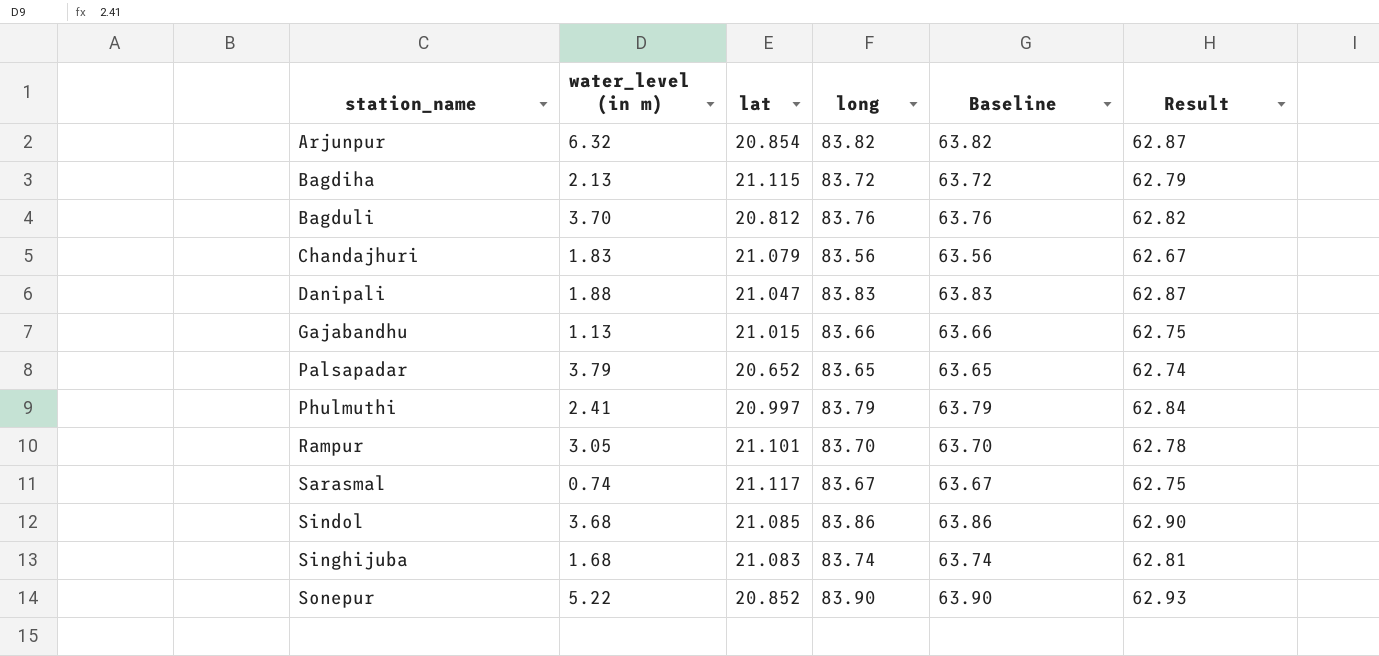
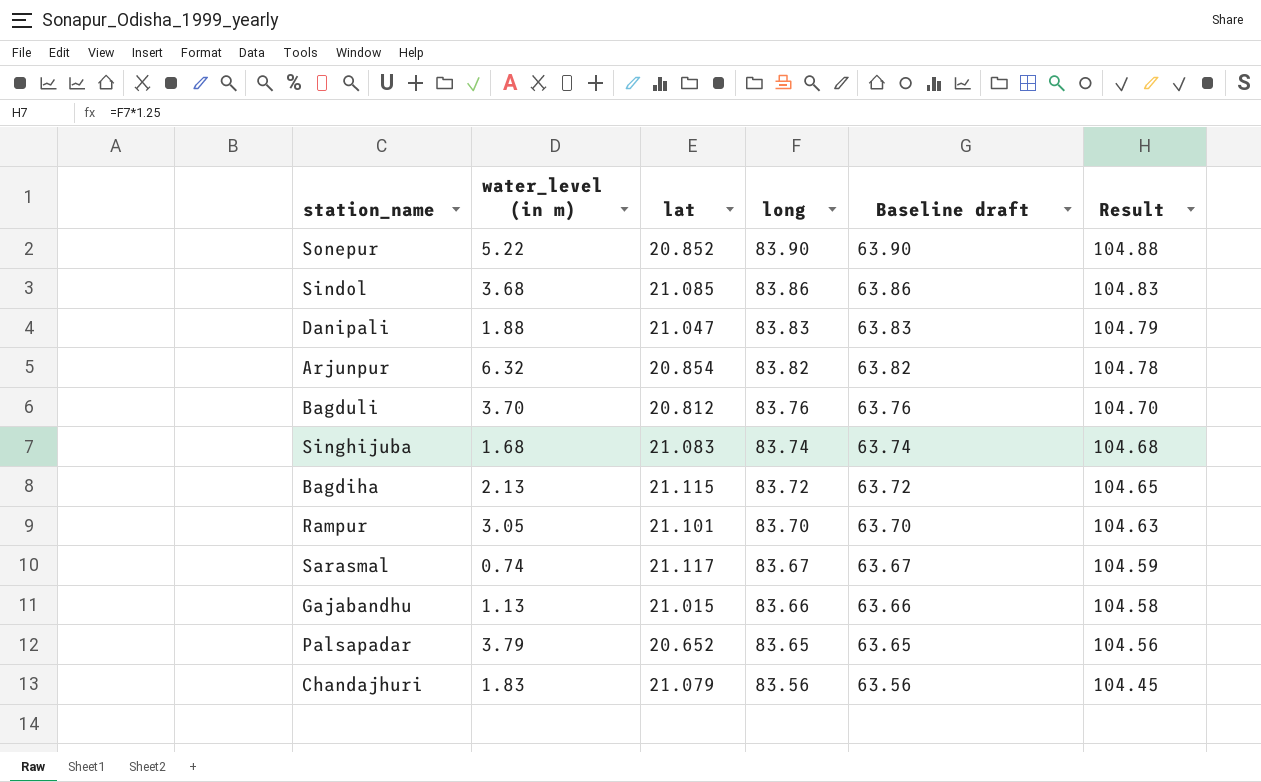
row order: station_name ascending -> long descending
column name: Baseline -> Baseline draft
column Result | formula: [long] * 0.75 -> [long] * 1.25
row Phulmuthi: 2.41 | 20.997 | 83.79 | 63.79 | 62.84 -> none

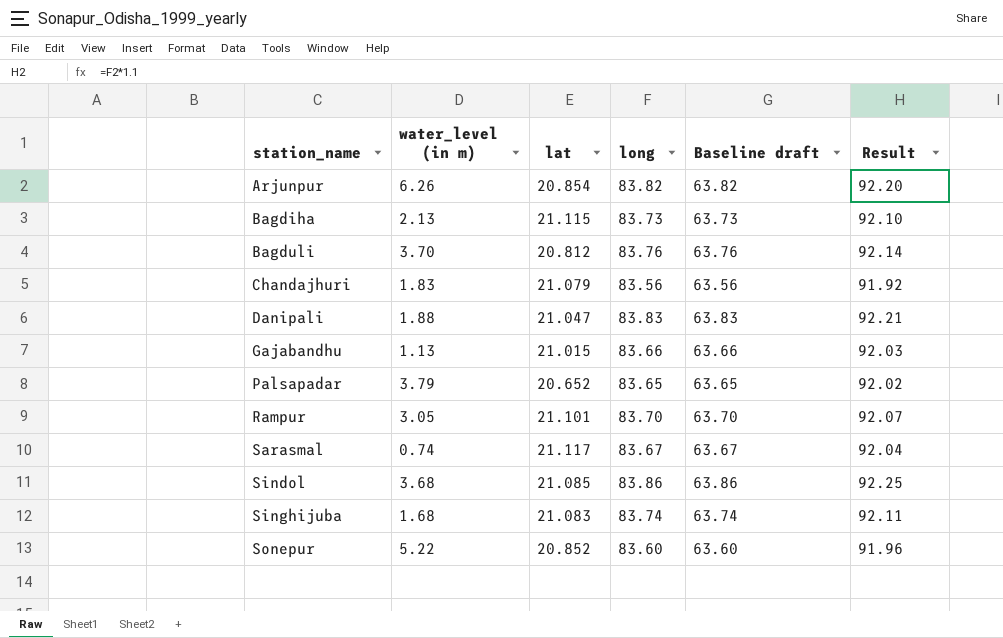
row order: long descending -> station_name ascending
column Result | formula: [long] * 1.25 -> [long] * 1.1
Arjunpur | water_level (in m): 6.32 -> 6.26
Bagdiha | long: 83.72 -> 83.73
Bagdiha | Baseline draft: 63.72 -> 63.73
Sonepur | long: 83.90 -> 83.60
Sonepur | Baseline draft: 63.90 -> 63.60

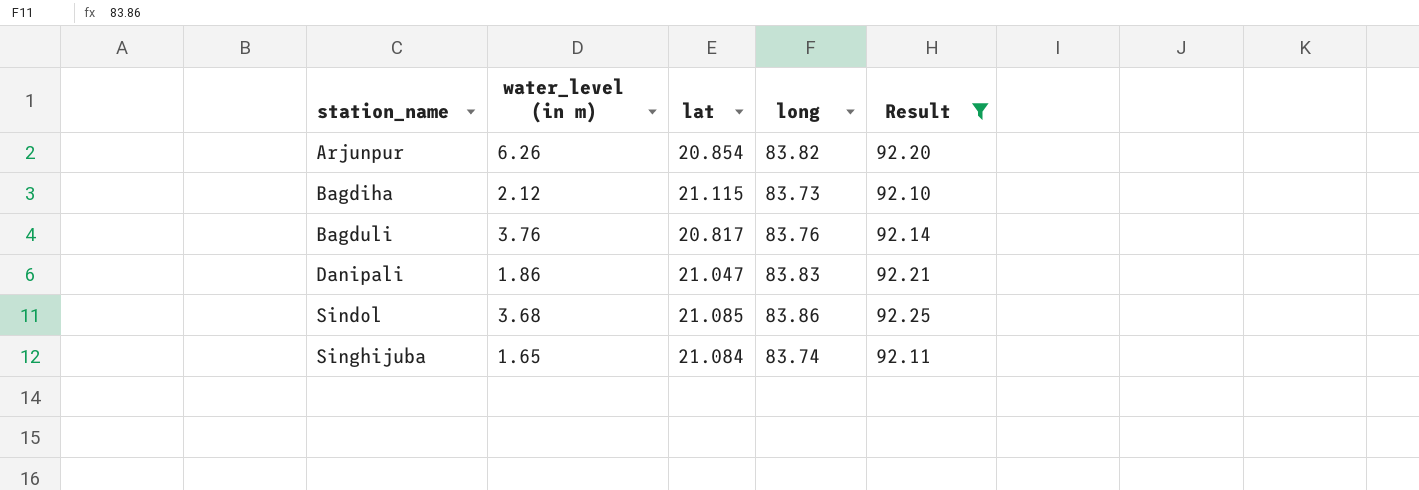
filter: none -> Result >= 92.10
column Baseline draft | formula: [long] - 20 -> none
Bagdiha | water_level (in m): 2.13 -> 2.12
Bagduli | water_level (in m): 3.70 -> 3.76
Bagduli | lat: 20.812 -> 20.817
Danipali | water_level (in m): 1.88 -> 1.86
Singhijuba | water_level (in m): 1.68 -> 1.65
Singhijuba | lat: 21.083 -> 21.084

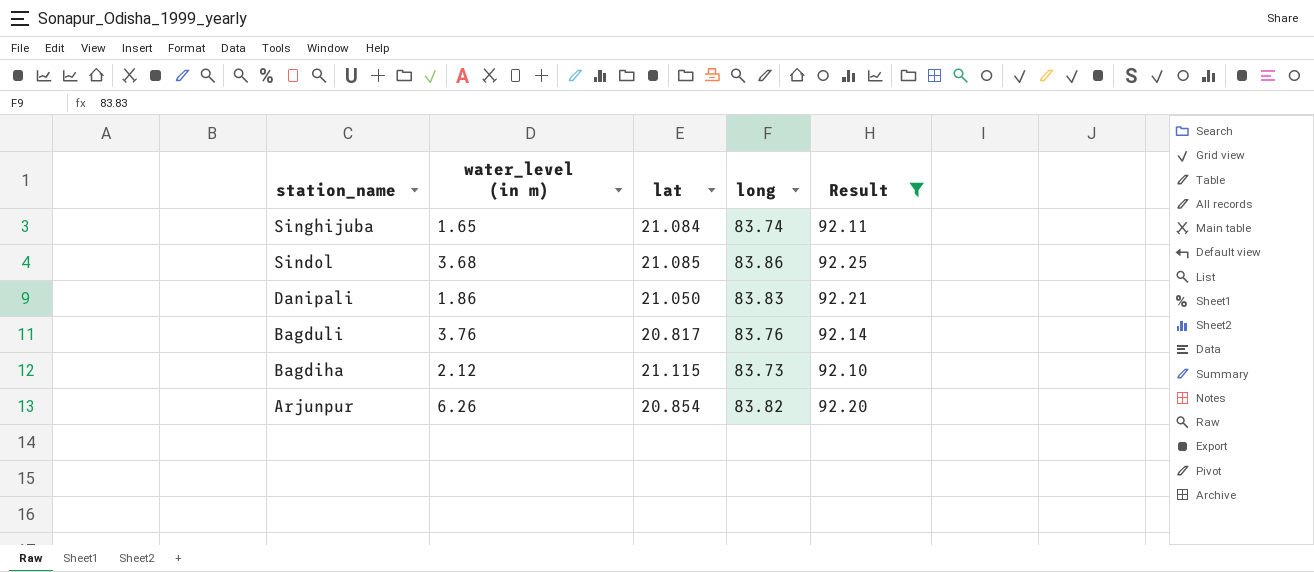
row order: station_name ascending -> station_name descending
Danipali | lat: 21.047 -> 21.050

